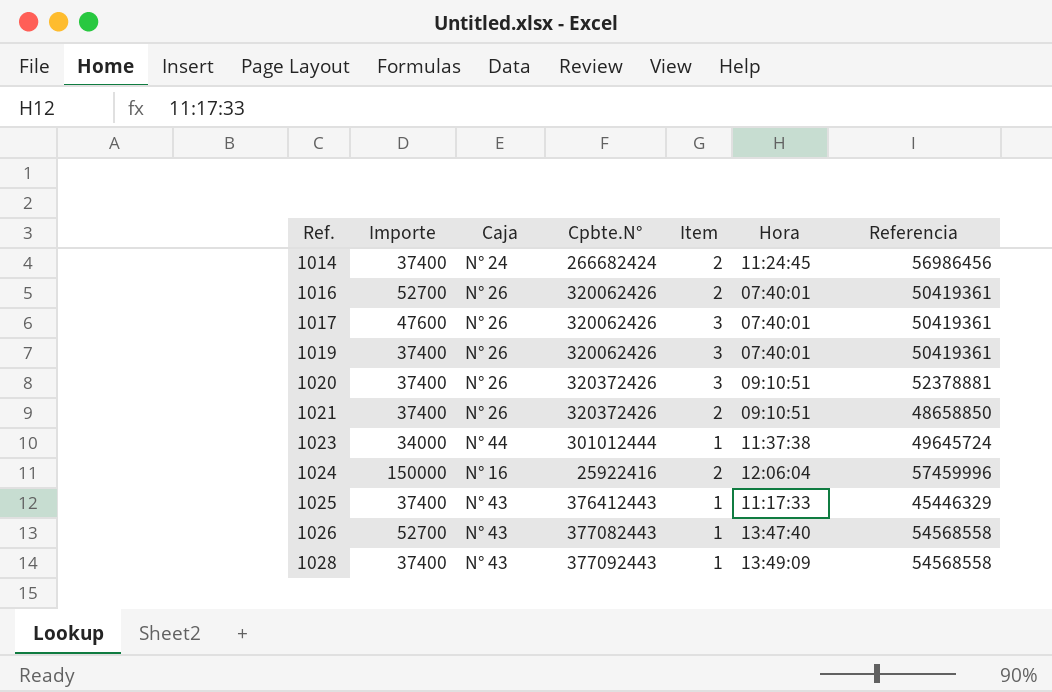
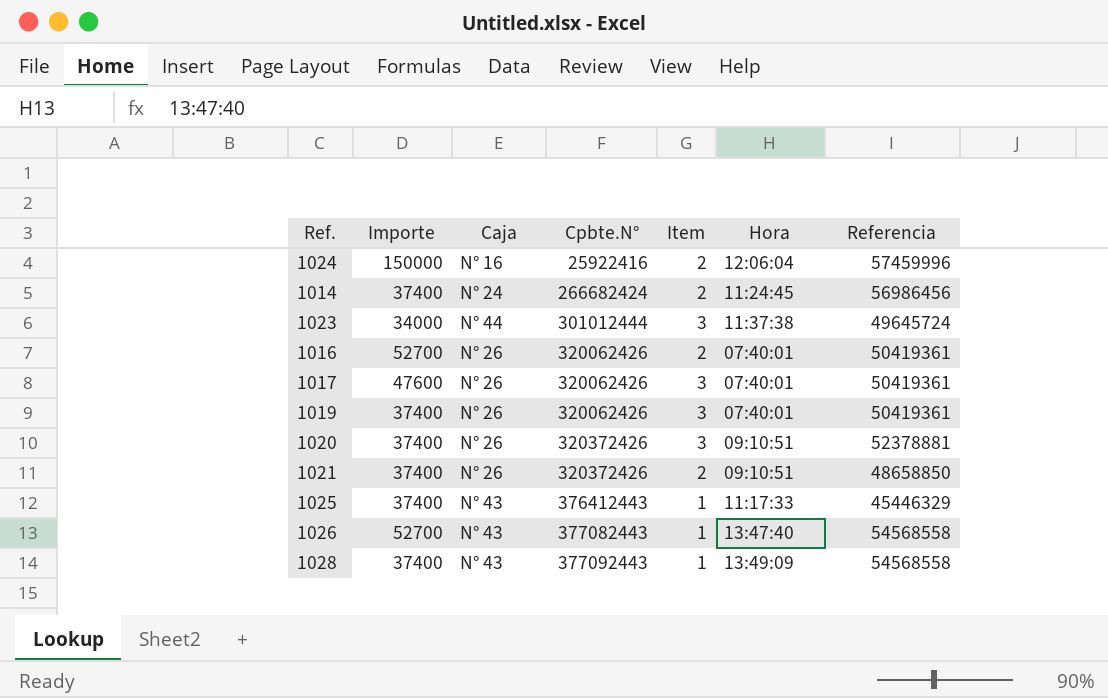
row order: Ref. ascending -> Cpbte.N° ascending
1023 | Item: 1 -> 3

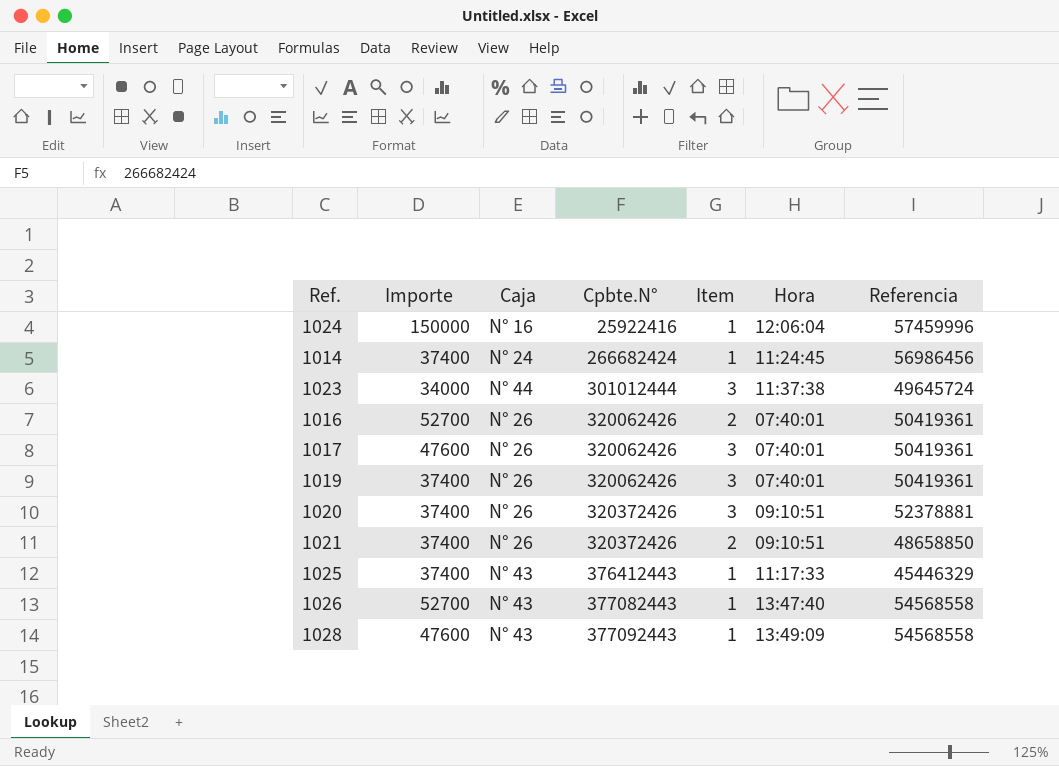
1024 | Item: 2 -> 1
1014 | Item: 2 -> 1
1028 | Importe: 37400 -> 47600

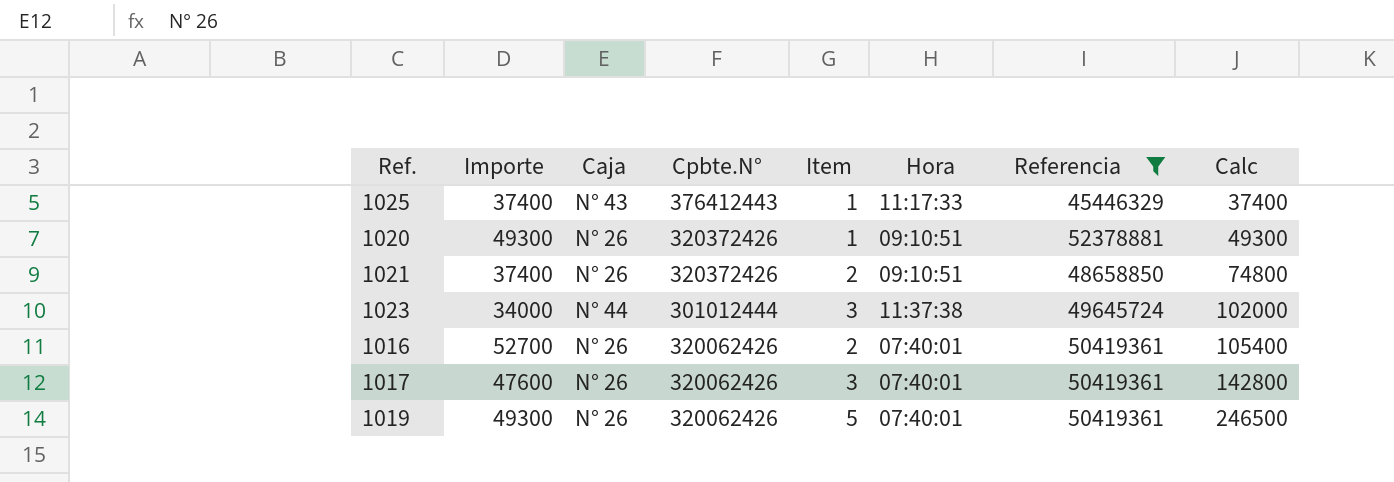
filter: none -> Referencia <= 52378881
row order: Cpbte.N° ascending -> Calc ascending
column Calc | formula: none -> [Importe] * [Item]
1020 | Importe: 37400 -> 49300
1020 | Item: 3 -> 1
1019 | Importe: 37400 -> 49300
1019 | Item: 3 -> 5

